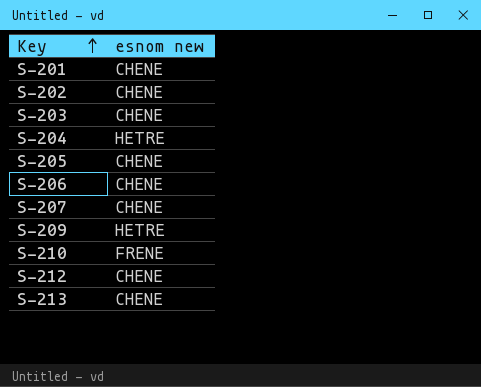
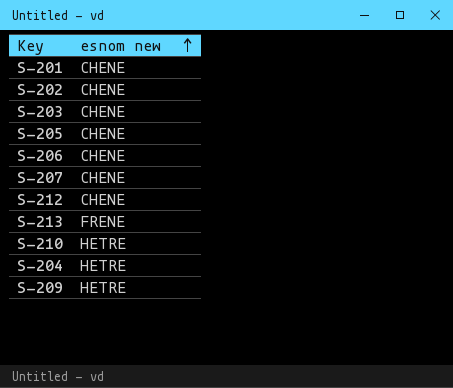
row order: Key ascending -> esnom new ascending
S-213 | esnom new: CHENE -> FRENE
S-210 | esnom new: FRENE -> HETRE

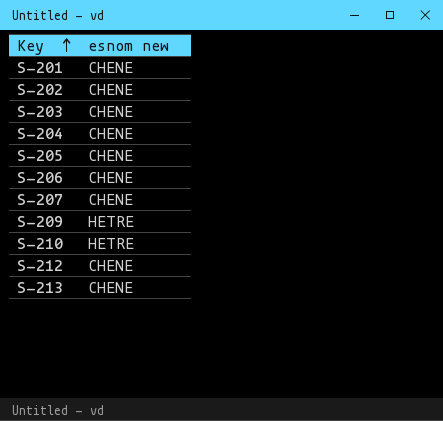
row order: esnom new ascending -> Key ascending
S-204 | esnom new: HETRE -> CHENE
S-213 | esnom new: FRENE -> CHENE

